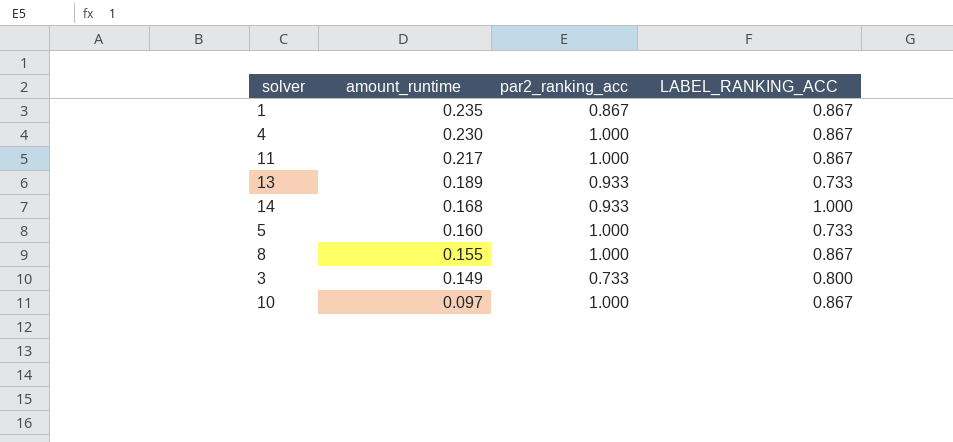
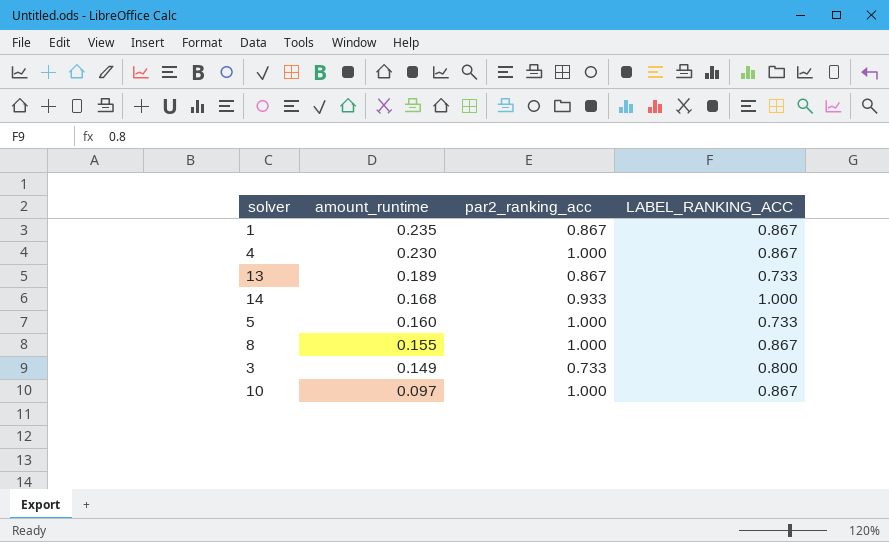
row 11: 0.217 | 1.000 | 0.867 -> none
13 | par2_ranking_acc: 0.933 -> 0.867

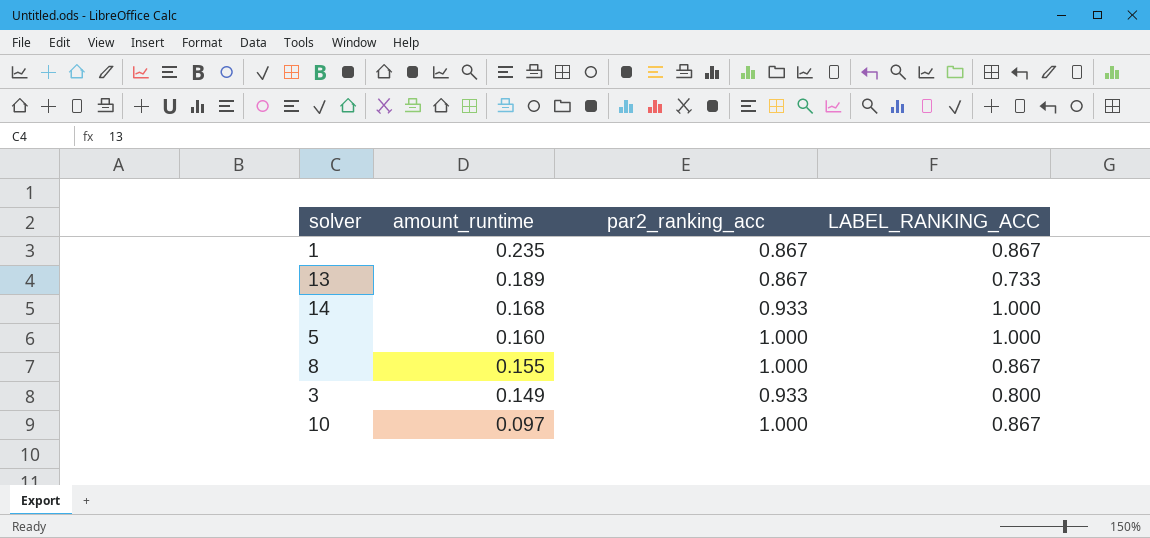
row 4: 0.230 | 1.000 | 0.867 -> none
5 | LABEL_RANKING_ACC: 0.733 -> 1.000
3 | par2_ranking_acc: 0.733 -> 0.933

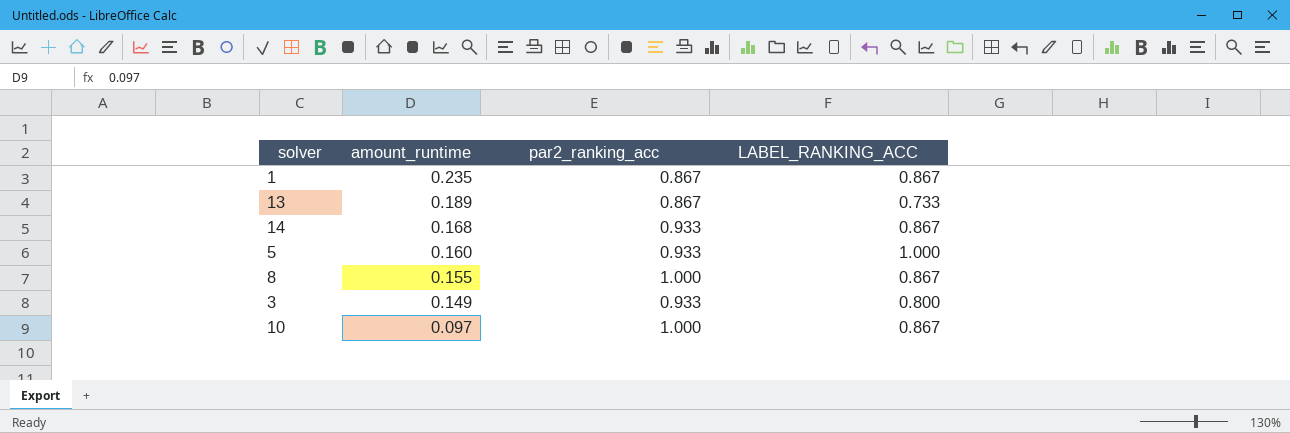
14 | LABEL_RANKING_ACC: 1.000 -> 0.867
5 | par2_ranking_acc: 1.000 -> 0.933

